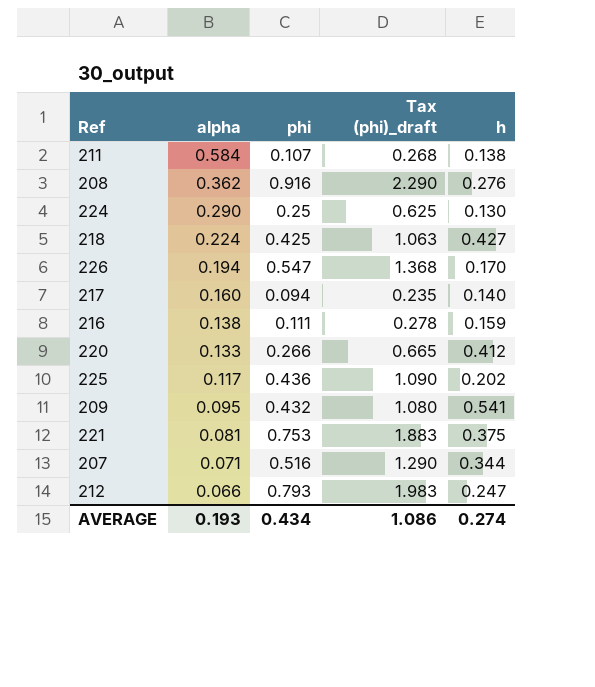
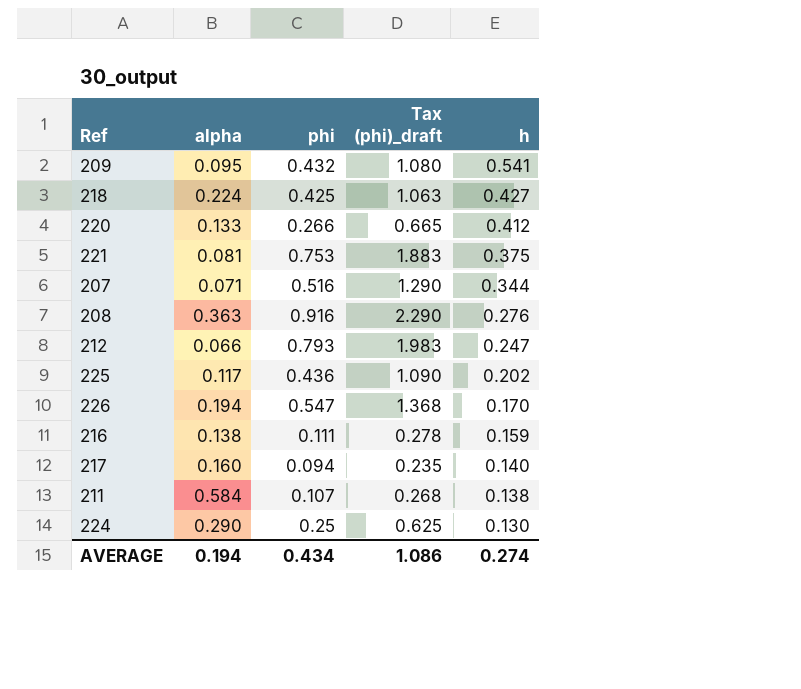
row order: alpha descending -> h descending
208 | alpha: 0.362 -> 0.363
AVERAGE | alpha: 0.193 -> 0.194

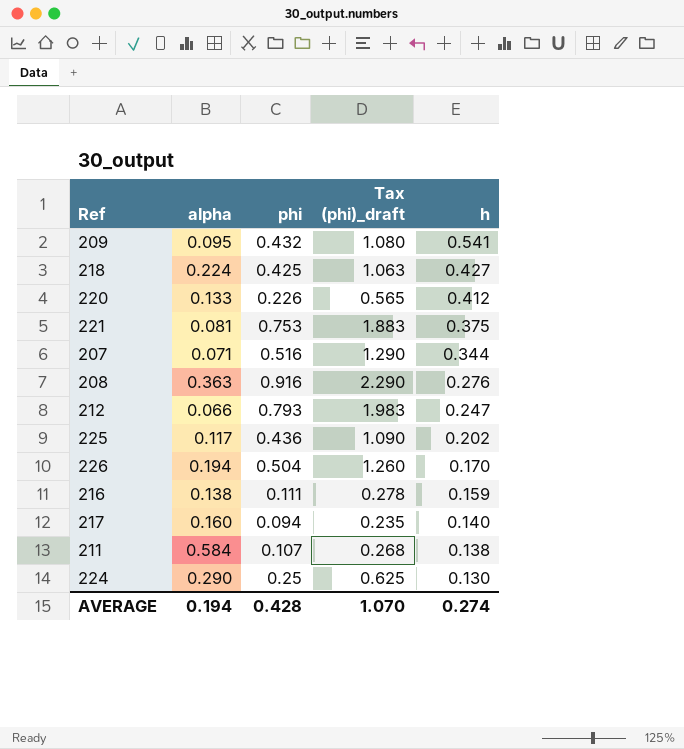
220 | phi: 0.266 -> 0.226
220 | Tax (phi)_draft: 0.665 -> 0.565
226 | phi: 0.547 -> 0.504
226 | Tax (phi)_draft: 1.368 -> 1.260
AVERAGE | phi: 0.434 -> 0.428
AVERAGE | Tax (phi)_draft: 1.086 -> 1.070

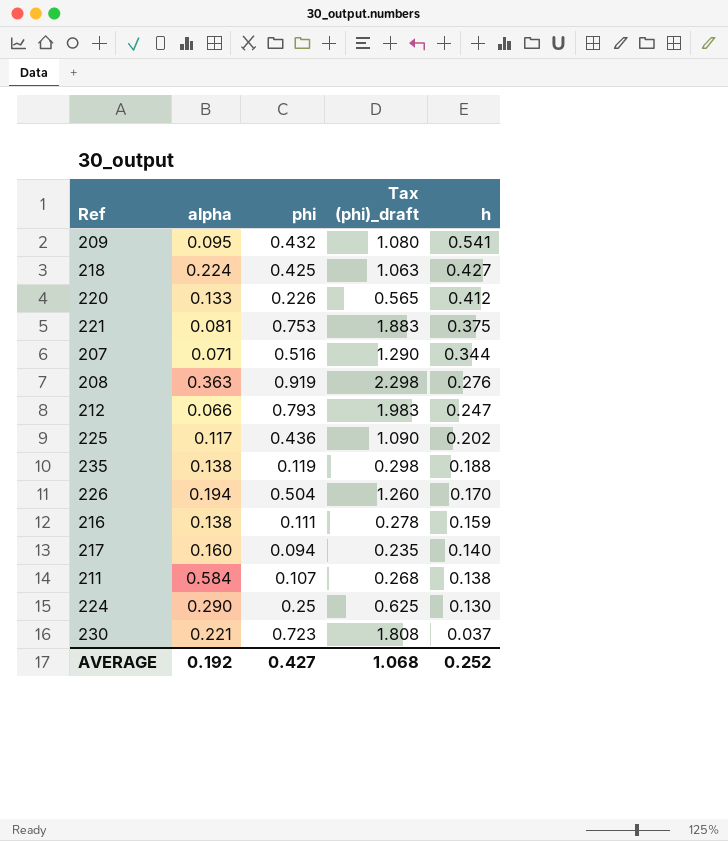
208 | phi: 0.916 -> 0.919
208 | Tax (phi)_draft: 2.290 -> 2.298
row 235: none -> 0.138 | 0.119 | 0.298 | 0.188
row 230: none -> 0.221 | 0.723 | 1.808 | 0.037
AVERAGE | alpha: 0.194 -> 0.192
AVERAGE | phi: 0.428 -> 0.427
AVERAGE | Tax (phi)_draft: 1.070 -> 1.068
AVERAGE | h: 0.274 -> 0.252

